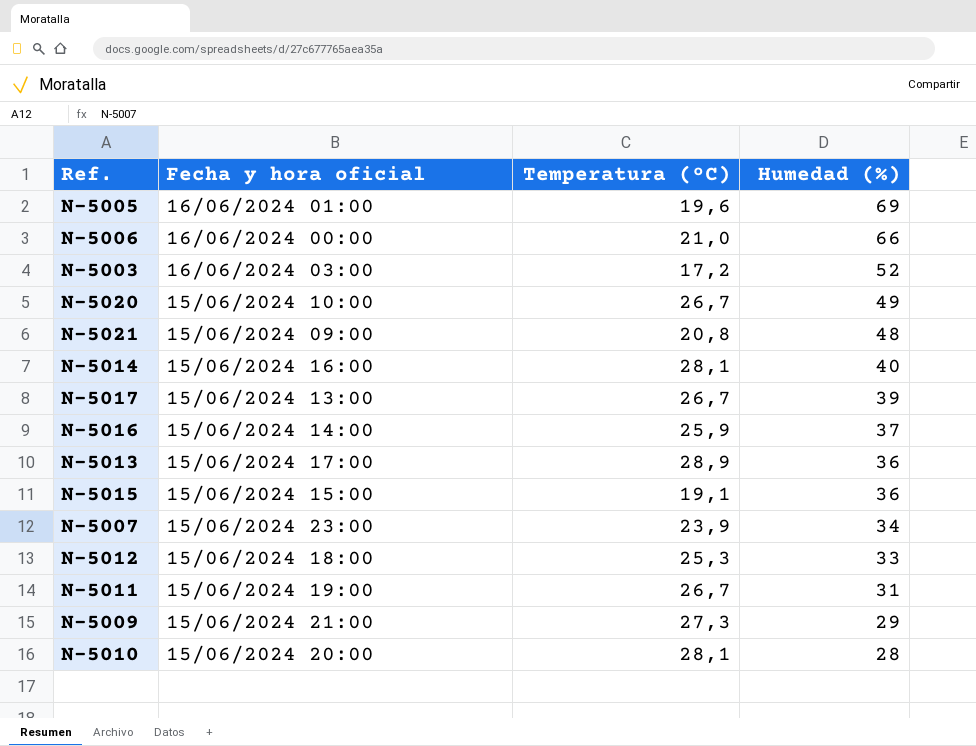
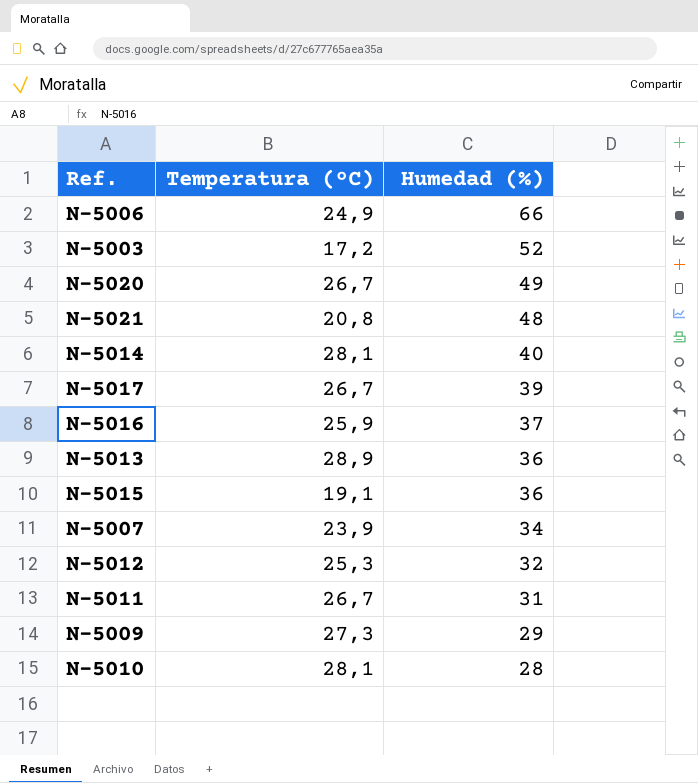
column Fecha y hora oficial | position: 2 -> none
row N-5005: 16/06/2024 01:00 | 19,6 | 69 -> none
N-5006 | Temperatura (ºC): 21,0 -> 24,9
N-5012 | Humedad (%): 33 -> 32

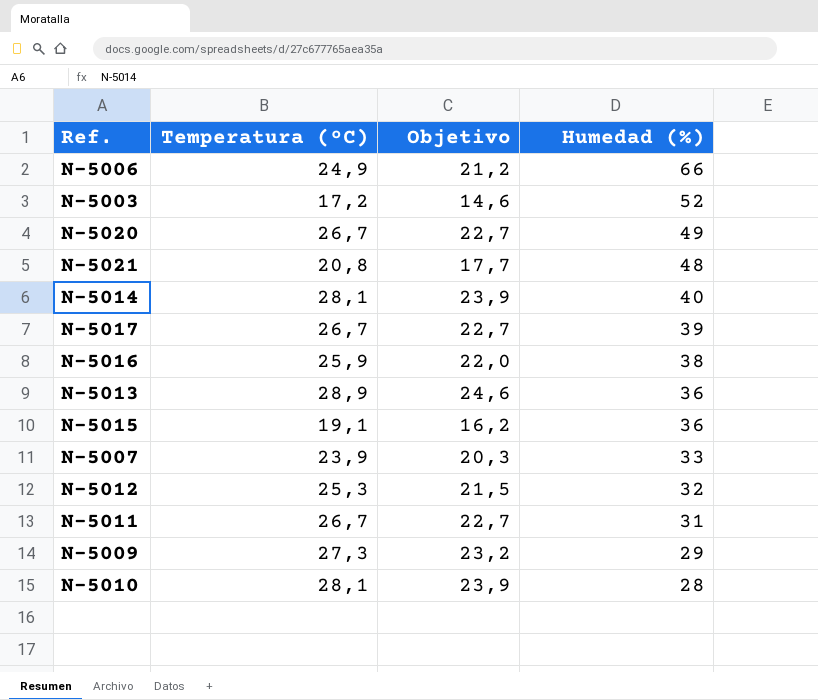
column Objetivo | formula: none -> [Temperatura (ºC)] * 0,85
N-5016 | Humedad (%): 37 -> 38
N-5007 | Humedad (%): 34 -> 33

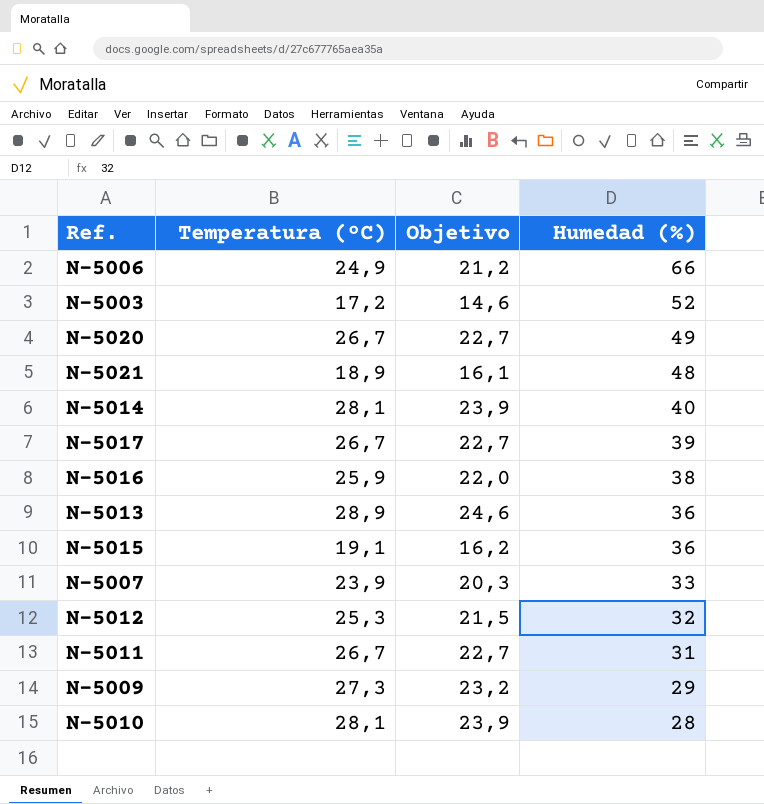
N-5021 | Temperatura (ºC): 20,8 -> 18,9
N-5021 | Objetivo: 17,7 -> 16,1

